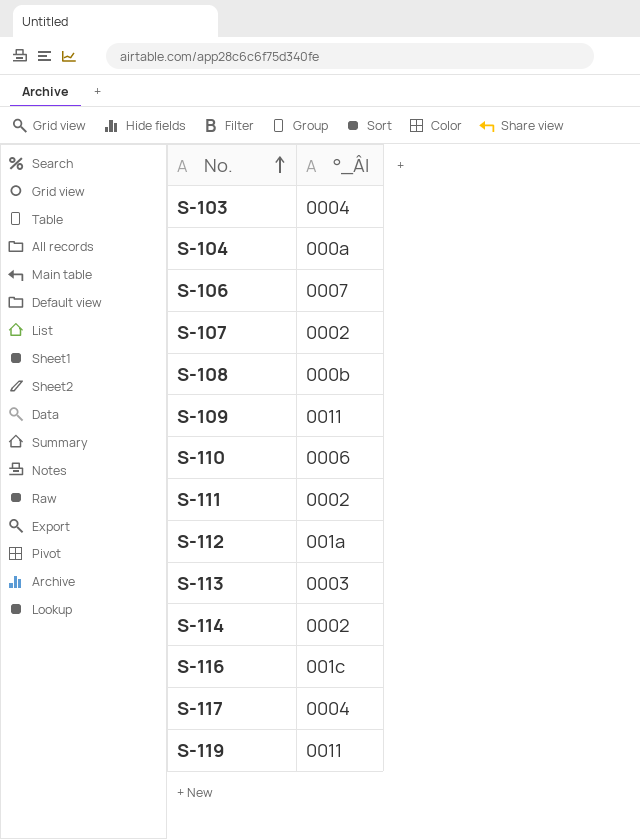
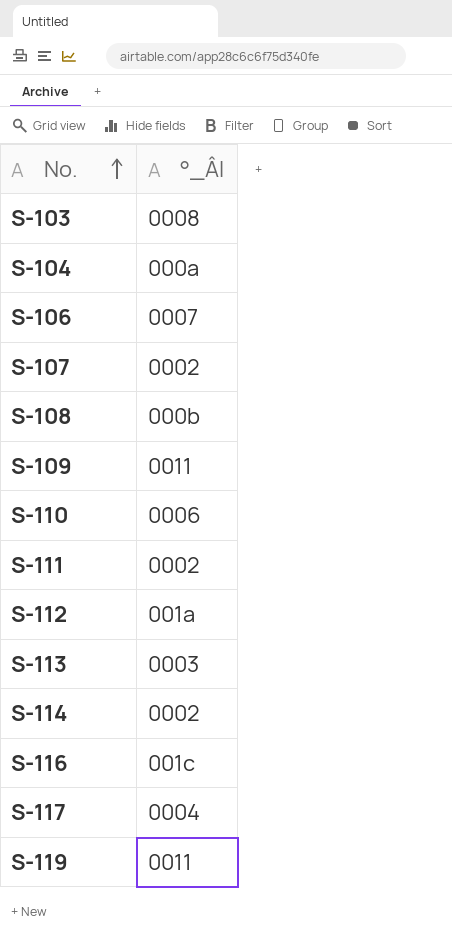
S-103 | °_ÂI: 0004 -> 0008

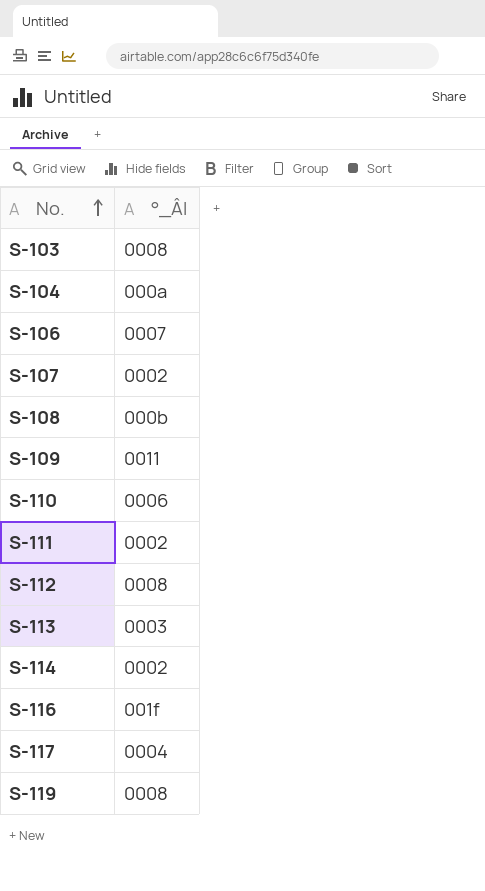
S-112 | °_ÂI: 001a -> 0008
S-116 | °_ÂI: 001c -> 001f
S-119 | °_ÂI: 0011 -> 0008

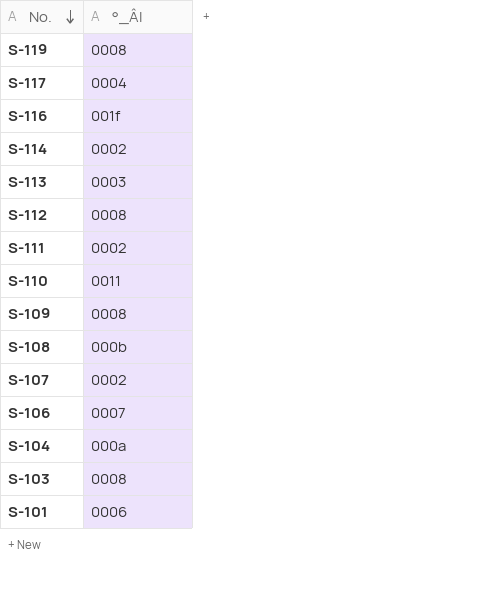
row order: No. ascending -> No. descending
S-110 | °_ÂI: 0006 -> 0011
S-109 | °_ÂI: 0011 -> 0008
row S-101: none -> 0006

